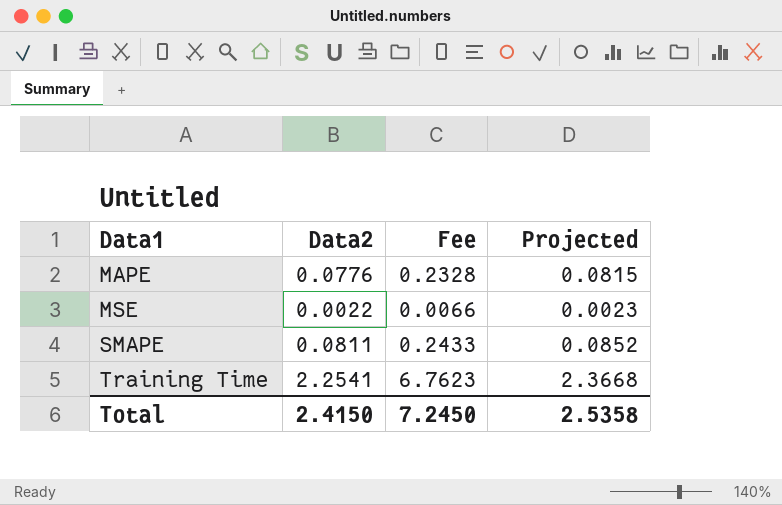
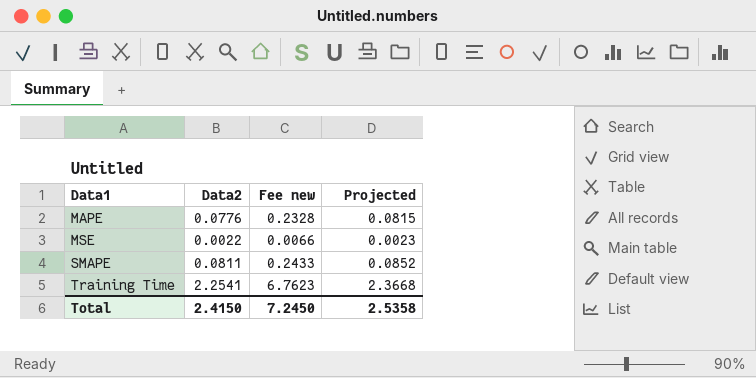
column name: Fee -> Fee new

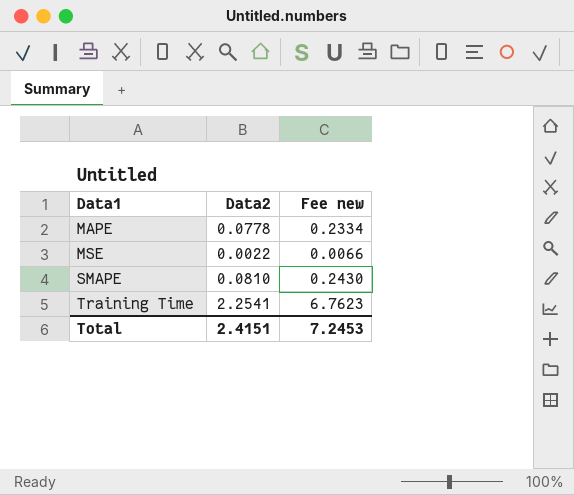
column Projected | formula: [Data2] * 1.05 -> none
MAPE | Data2: 0.0776 -> 0.0778
MAPE | Fee new: 0.2328 -> 0.2334
SMAPE | Data2: 0.0811 -> 0.0810
SMAPE | Fee new: 0.2433 -> 0.2430
Total | Data2: 2.4150 -> 2.4151
Total | Fee new: 7.2450 -> 7.2453

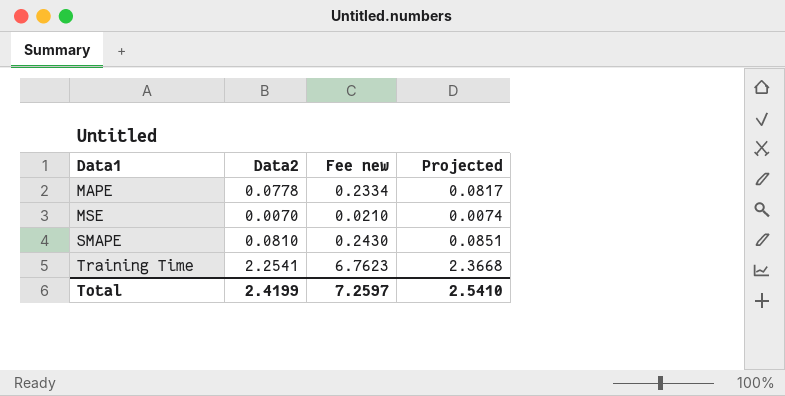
column Projected | formula: none -> [Data2] * 1.05
MSE | Data2: 0.0022 -> 0.0070
MSE | Fee new: 0.0066 -> 0.0210
Total | Data2: 2.4151 -> 2.4199
Total | Fee new: 7.2453 -> 7.2597

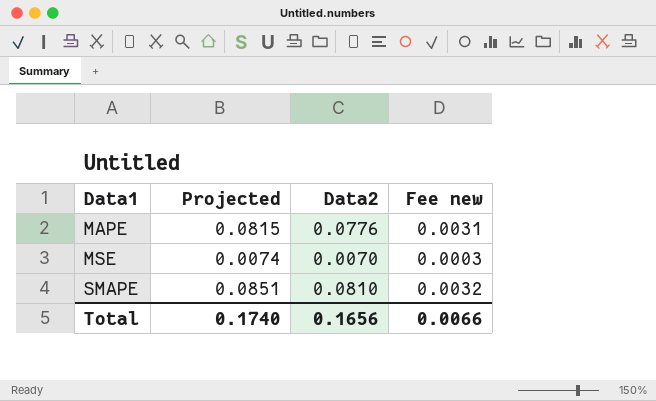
column Projected | position: 4 -> 2
column Fee new | formula: [Data2] * 3 -> [Data2] * 0.04
row Training Time: 2.2541 | 6.7623 | 2.3668 -> none
MAPE | Projected: 0.0817 -> 0.0815
MAPE | Data2: 0.0778 -> 0.0776
Total | Projected: 2.5410 -> 0.1740
Total | Data2: 2.4199 -> 0.1656
Total | Fee new: 7.2597 -> 0.0066

